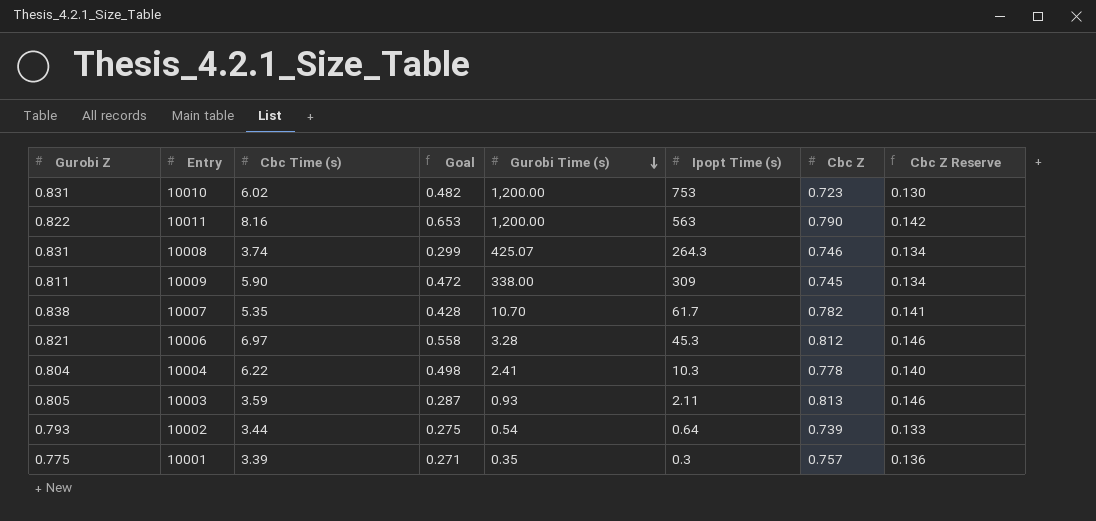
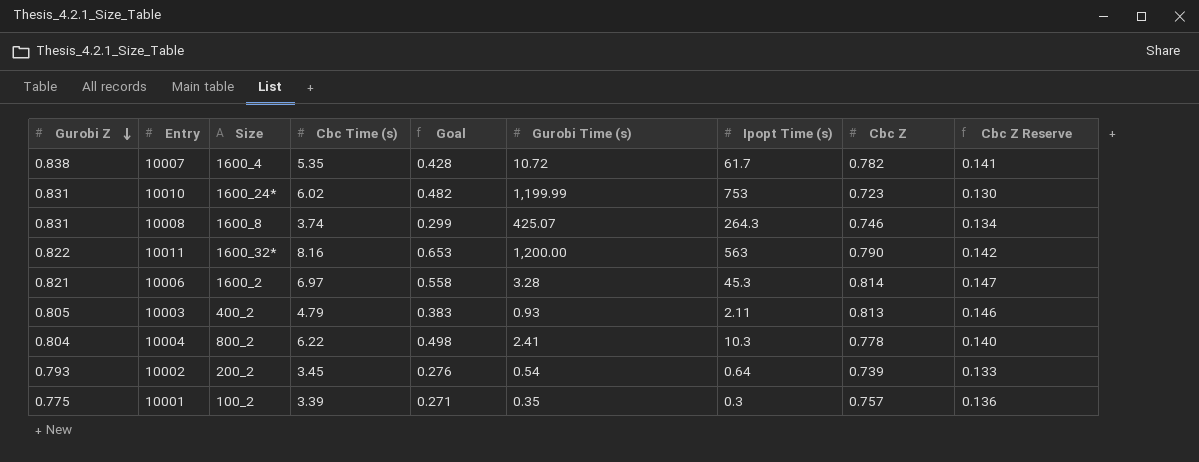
row order: Gurobi Time (s) descending -> Gurobi Z descending
column Size | position: none -> 3
row 10009: 0.811 | 5.90 | 0.472 | 338.00 | 309 | 0.745 | 0.134 -> none
10007 | Gurobi Time (s): 10.70 -> 10.72
10010 | Gurobi Time (s): 1,200.00 -> 1,199.99
10006 | Cbc Z: 0.812 -> 0.814
10006 | Cbc Z Reserve: 0.146 -> 0.147
10003 | Cbc Time (s): 3.59 -> 4.79
10003 | Goal: 0.287 -> 0.383
10002 | Cbc Time (s): 3.44 -> 3.45
10002 | Goal: 0.275 -> 0.276

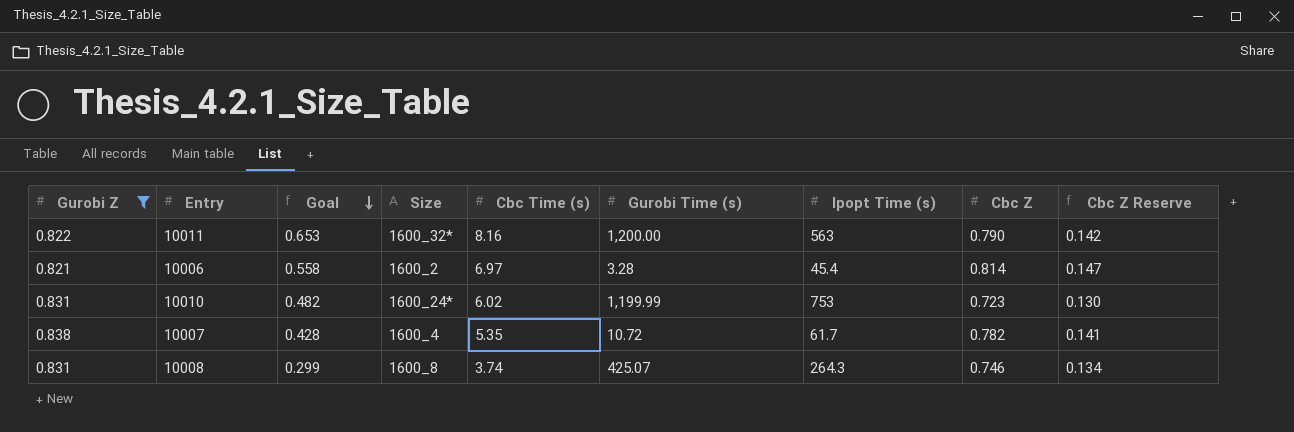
filter: none -> Gurobi Z >= 0.821
row order: Gurobi Z descending -> Goal descending
column Goal | position: 5 -> 3
10006 | Ipopt Time (s): 45.3 -> 45.4

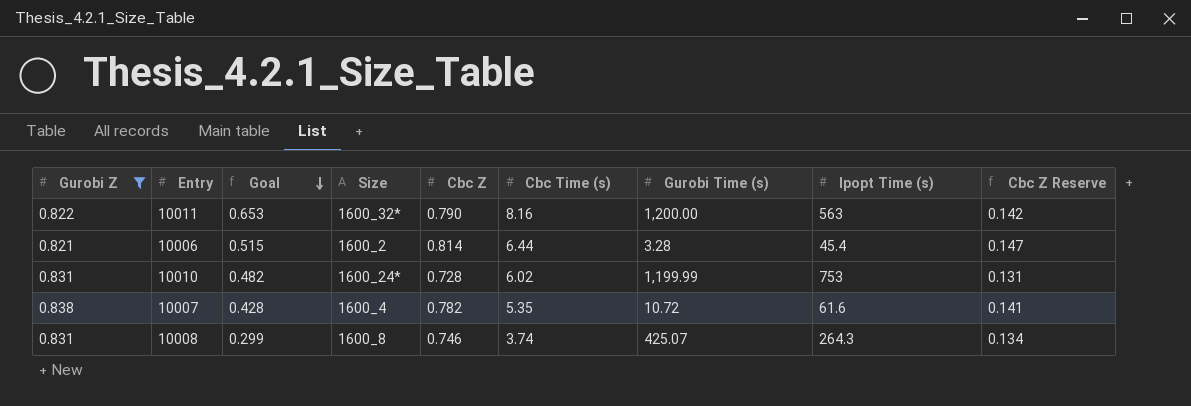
column Cbc Z | position: 8 -> 5
10006 | Goal: 0.558 -> 0.515
10006 | Cbc Time (s): 6.97 -> 6.44
10010 | Cbc Z: 0.723 -> 0.728
10010 | Cbc Z Reserve: 0.130 -> 0.131
10007 | Ipopt Time (s): 61.7 -> 61.6

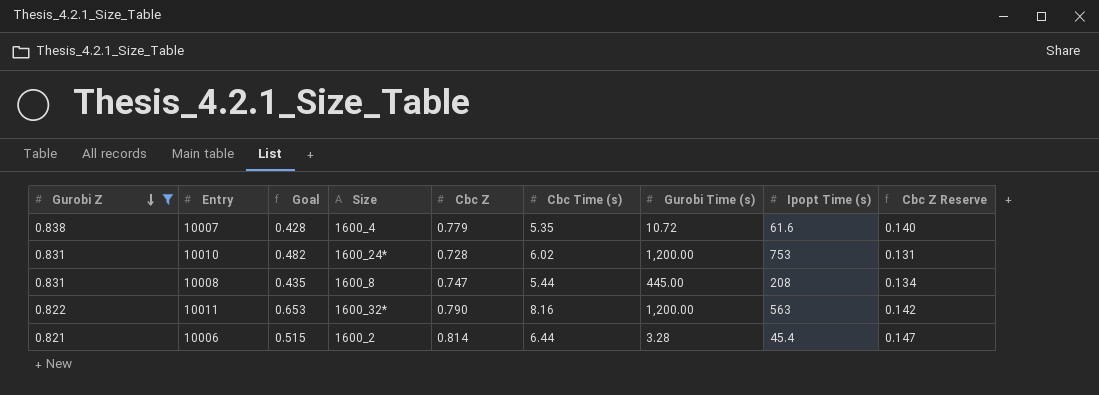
row order: Goal descending -> Gurobi Z descending
10007 | Cbc Z: 0.782 -> 0.779
10007 | Cbc Z Reserve: 0.141 -> 0.140
10010 | Gurobi Time (s): 1,199.99 -> 1,200.00
10008 | Goal: 0.299 -> 0.435
10008 | Cbc Z: 0.746 -> 0.747
10008 | Cbc Time (s): 3.74 -> 5.44
10008 | Gurobi Time (s): 425.07 -> 445.00
10008 | Ipopt Time (s): 264.3 -> 208

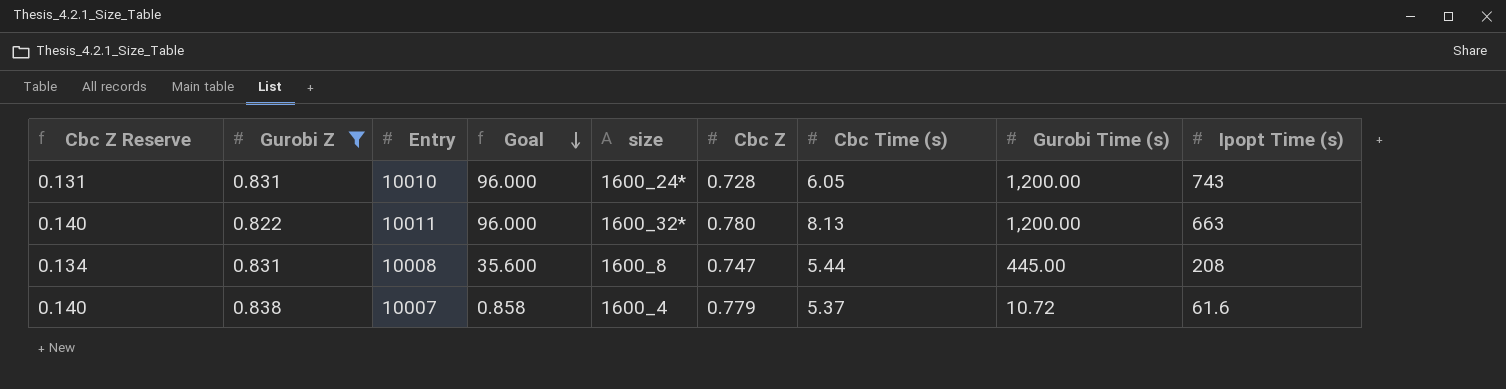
row order: Gurobi Z descending -> Goal descending
column Cbc Z Reserve | position: 9 -> 1
column Goal | formula: [Cbc Time (s)] * 0.08 -> [Gurobi Time (s)] * 0.08
column name: Size -> size
row 10006: 0.821 | 0.515 | 1600_2 | 0.814 | 6.44 | 3.28 | 45.4 | 0.147 -> none
10010 | Cbc Time (s): 6.02 -> 6.05
10010 | Ipopt Time (s): 753 -> 743
10011 | Cbc Z Reserve: 0.142 -> 0.140
10011 | Cbc Z: 0.790 -> 0.780
10011 | Cbc Time (s): 8.16 -> 8.13
10011 | Ipopt Time (s): 563 -> 663
10007 | Cbc Time (s): 5.35 -> 5.37

